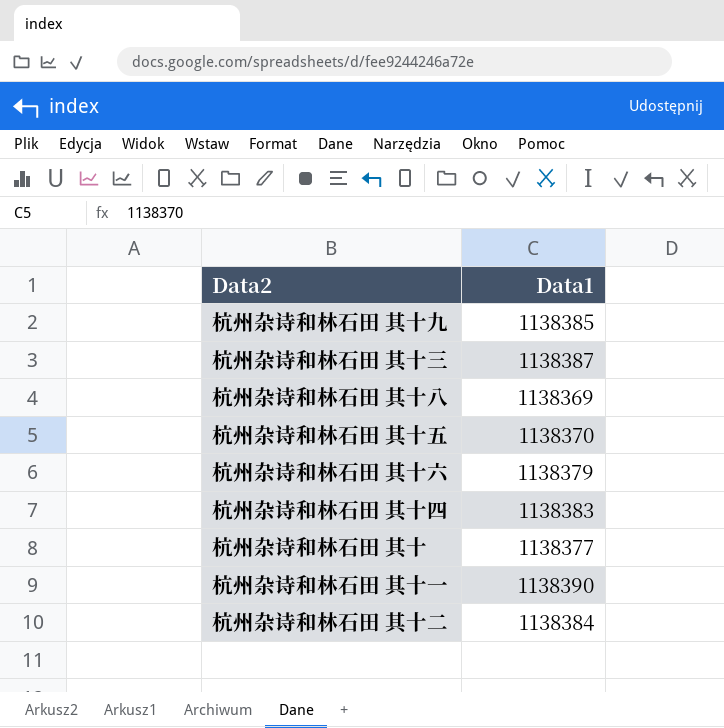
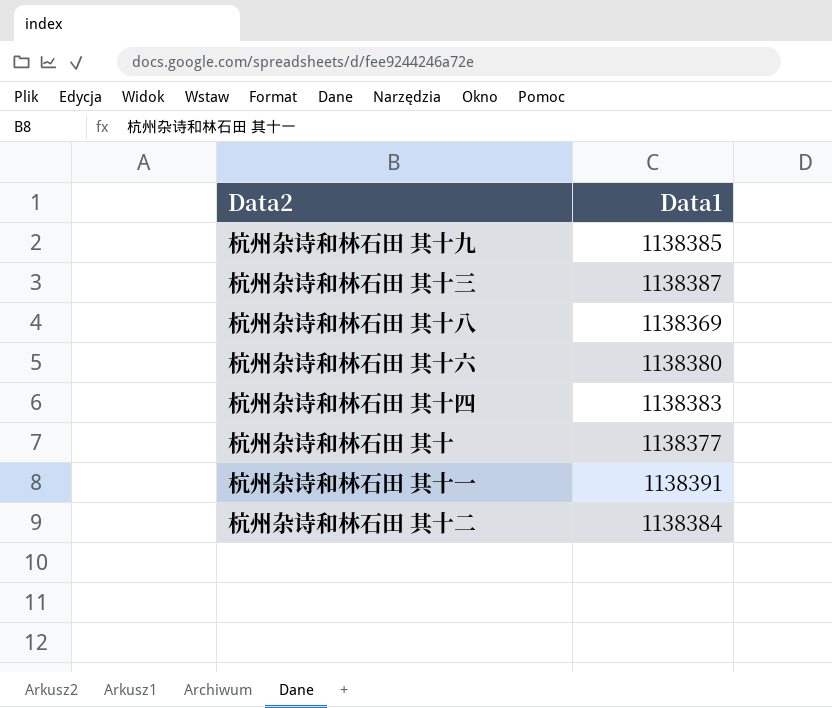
row 杭州杂诗和林石田 其十五: 1138370 -> none
杭州杂诗和林石田 其十六 | Data1: 1138379 -> 1138380
杭州杂诗和林石田 其十一 | Data1: 1138390 -> 1138391

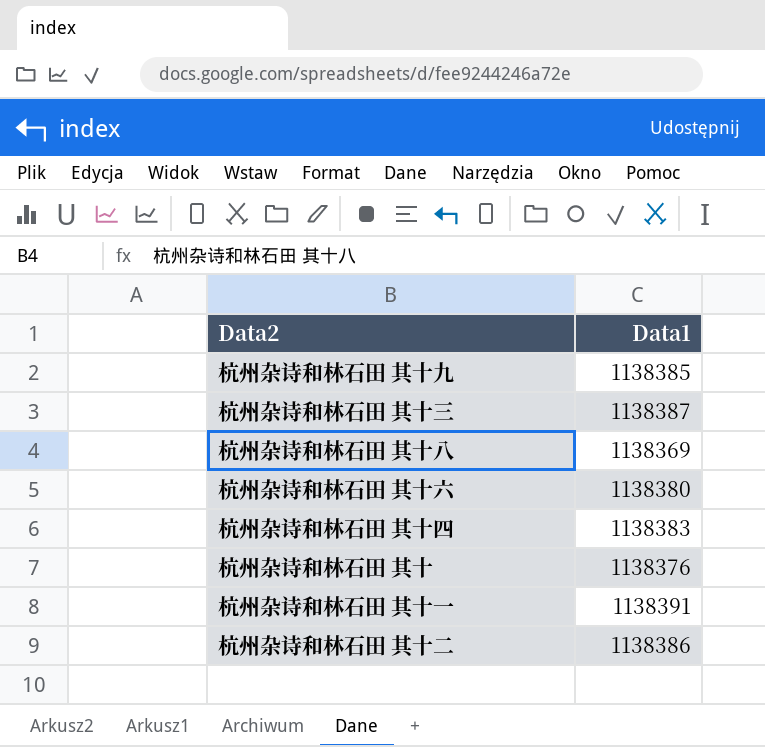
杭州杂诗和林石田 其十 | Data1: 1138377 -> 1138376
杭州杂诗和林石田 其十二 | Data1: 1138384 -> 1138386

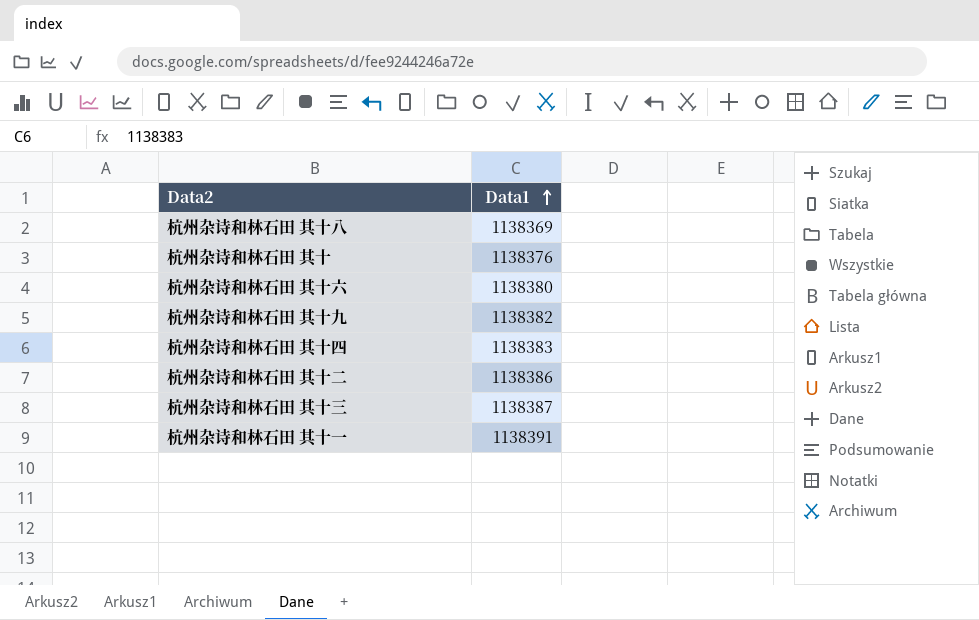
row order: none -> Data1 ascending
杭州杂诗和林石田 其十九 | Data1: 1138385 -> 1138382

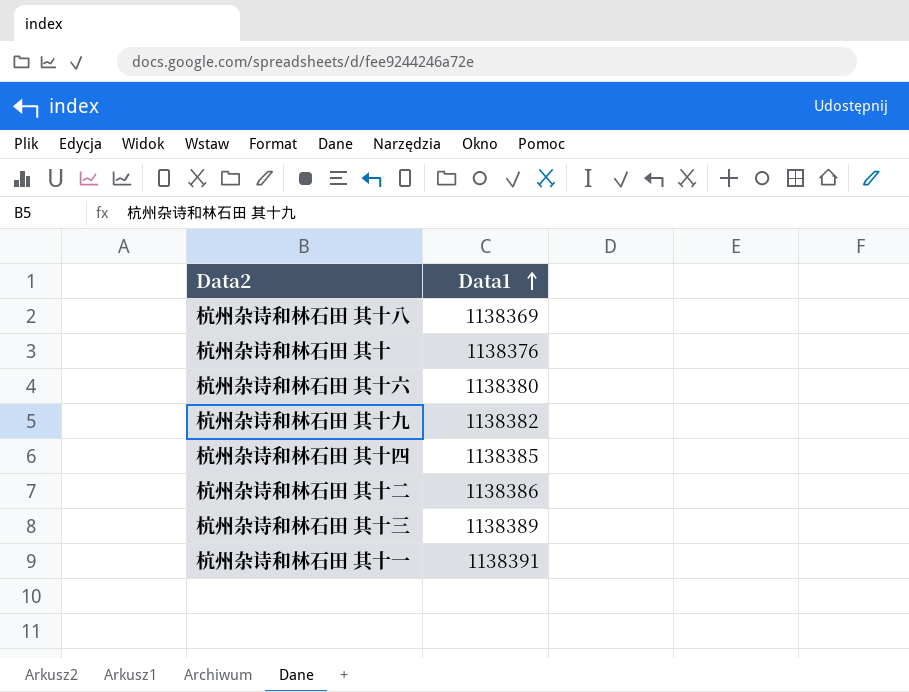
杭州杂诗和林石田 其十四 | Data1: 1138383 -> 1138385
杭州杂诗和林石田 其十三 | Data1: 1138387 -> 1138389

